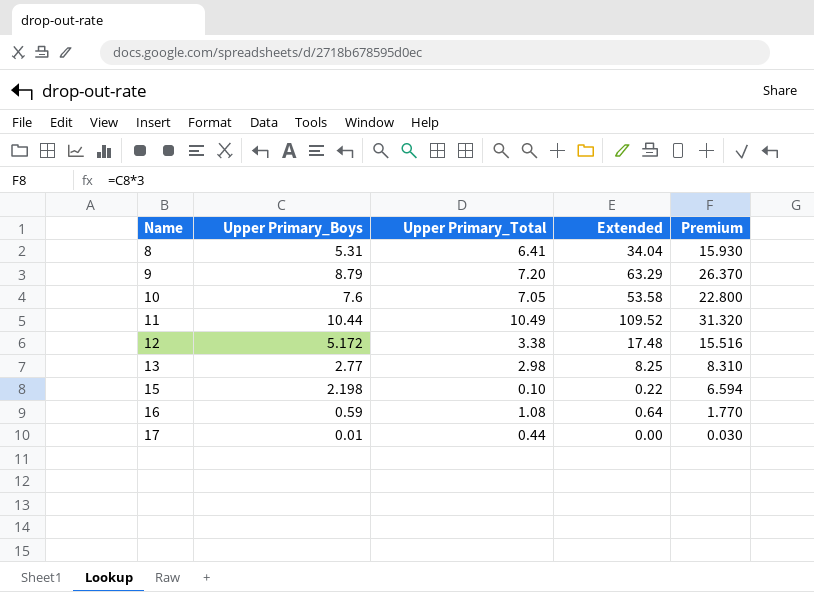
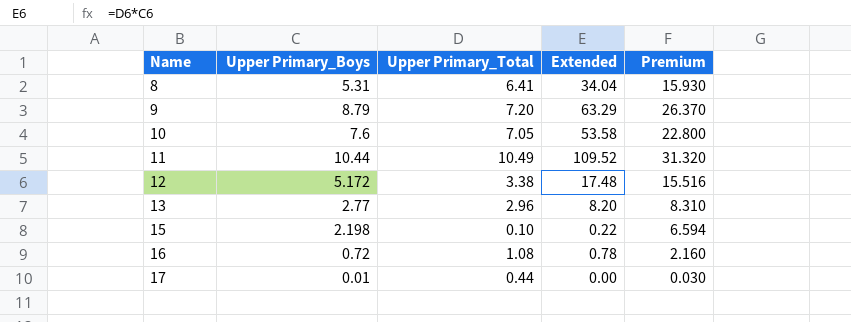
13 | Upper Primary_Total: 2.98 -> 2.96
13 | Extended: 8.25 -> 8.20
16 | Upper Primary_Boys: 0.59 -> 0.72
16 | Extended: 0.64 -> 0.78
16 | Premium: 1.770 -> 2.160

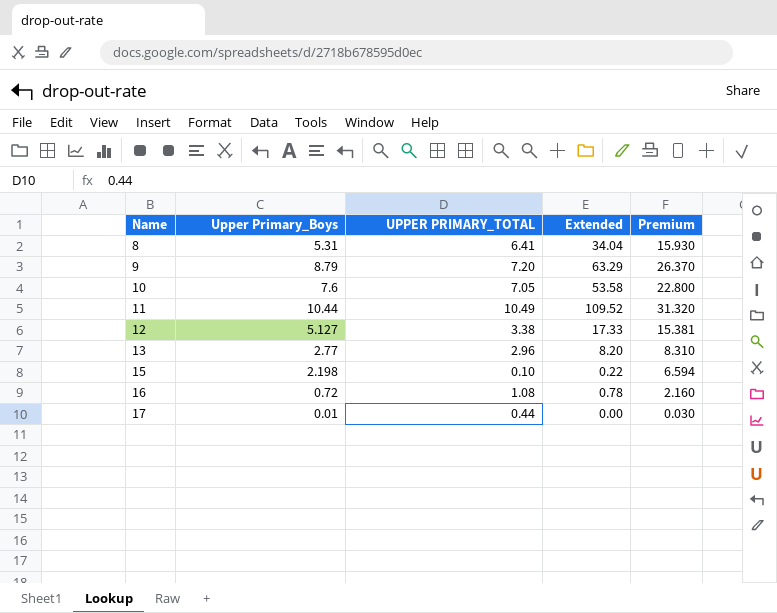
column name: Upper Primary_Total -> UPPER PRIMARY_TOTAL
12 | Upper Primary_Boys: 5.172 -> 5.127
12 | Extended: 17.48 -> 17.33
12 | Premium: 15.516 -> 15.381

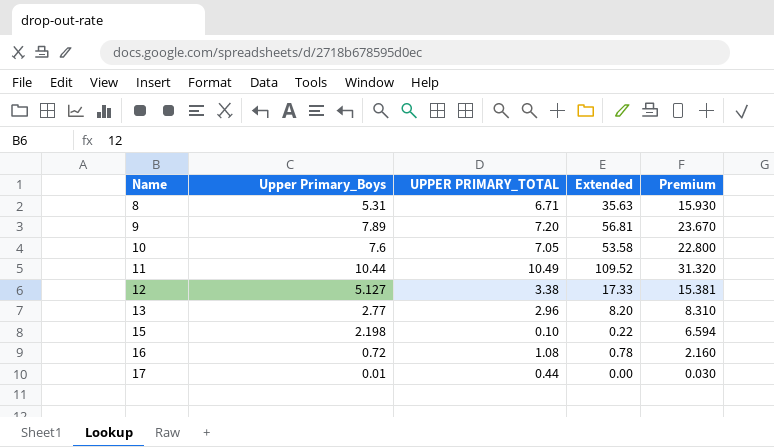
8 | UPPER PRIMARY_TOTAL: 6.41 -> 6.71
8 | Extended: 34.04 -> 35.63
9 | Upper Primary_Boys: 8.79 -> 7.89
9 | Extended: 63.29 -> 56.81
9 | Premium: 26.370 -> 23.670

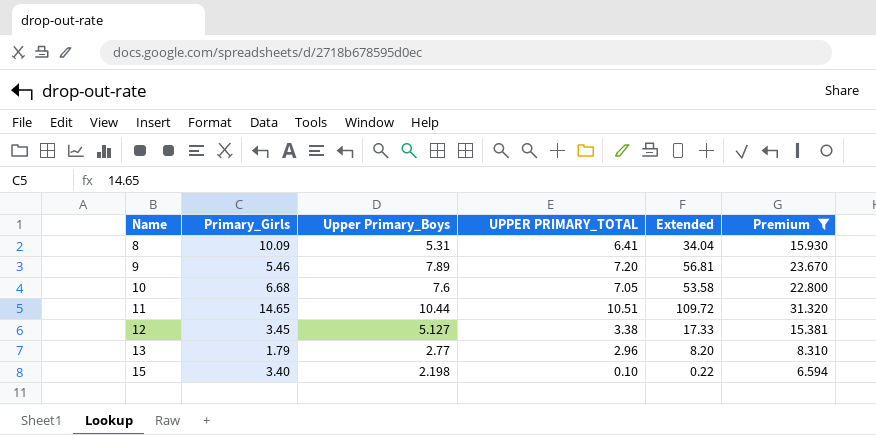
filter: none -> Premium >= 6.594
column Primary_Girls | position: none -> 2
8 | UPPER PRIMARY_TOTAL: 6.71 -> 6.41
8 | Extended: 35.63 -> 34.04
11 | UPPER PRIMARY_TOTAL: 10.49 -> 10.51
11 | Extended: 109.52 -> 109.72

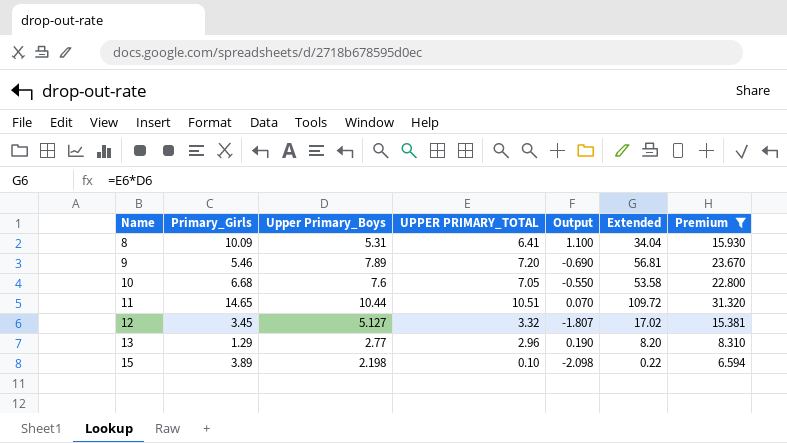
column Output | formula: none -> [UPPER PRIMARY_TOTAL] - [Upper Primary_Boys]
12 | UPPER PRIMARY_TOTAL: 3.38 -> 3.32
12 | Extended: 17.33 -> 17.02
13 | Primary_Girls: 1.79 -> 1.29
15 | Primary_Girls: 3.40 -> 3.89

